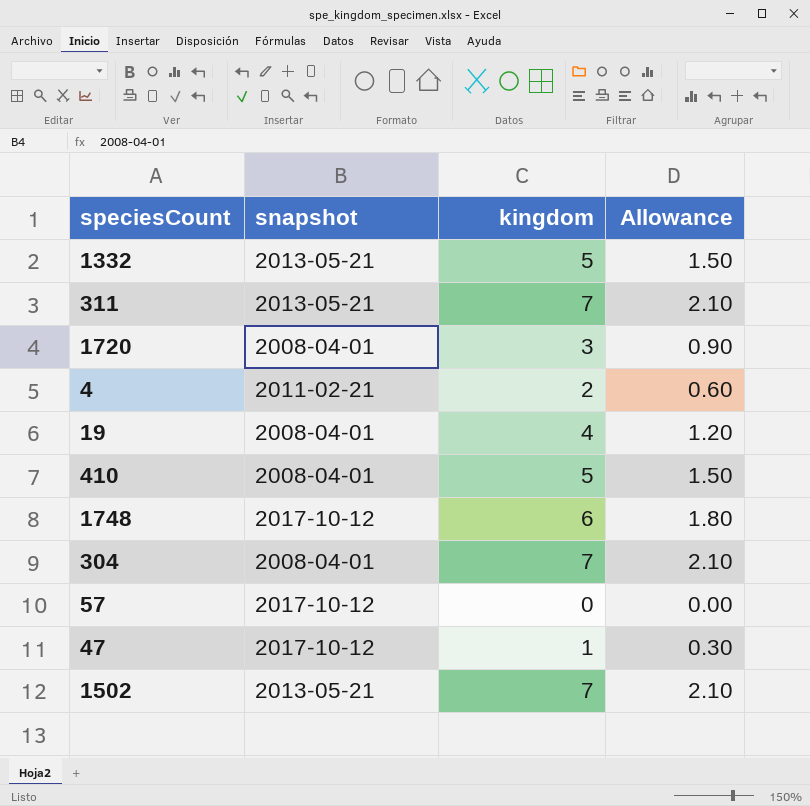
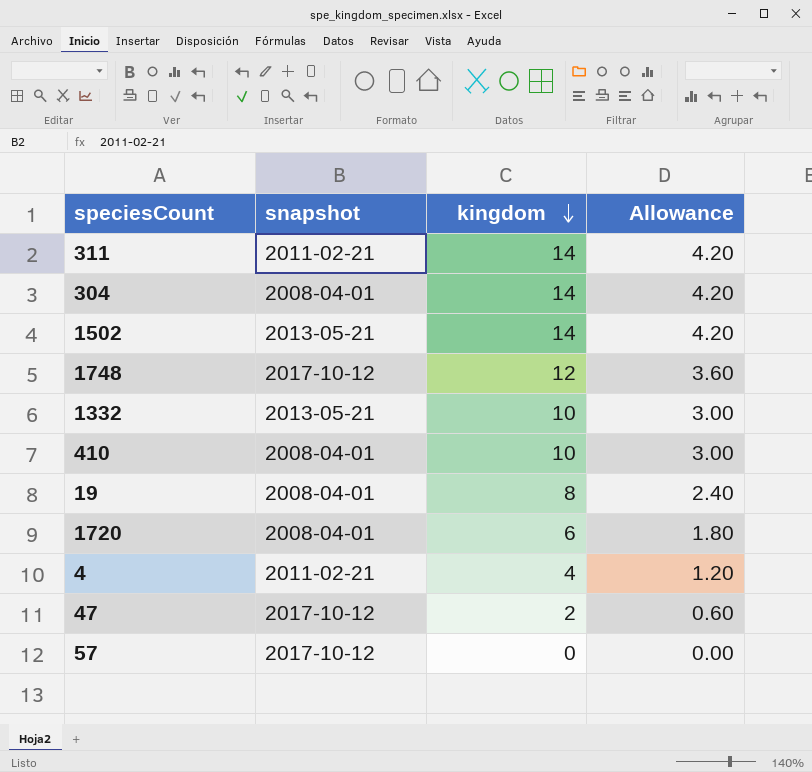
row order: none -> kingdom descending
311 | snapshot: 2013-05-21 -> 2011-02-21
311 | kingdom: 7 -> 14
311 | Allowance: 2.10 -> 4.20
304 | kingdom: 7 -> 14
304 | Allowance: 2.10 -> 4.20
1502 | kingdom: 7 -> 14
1502 | Allowance: 2.10 -> 4.20
1748 | kingdom: 6 -> 12
1748 | Allowance: 1.80 -> 3.60
1332 | kingdom: 5 -> 10
1332 | Allowance: 1.50 -> 3.00
410 | kingdom: 5 -> 10
410 | Allowance: 1.50 -> 3.00
19 | kingdom: 4 -> 8
19 | Allowance: 1.20 -> 2.40
1720 | kingdom: 3 -> 6
1720 | Allowance: 0.90 -> 1.80
4 | kingdom: 2 -> 4
4 | Allowance: 0.60 -> 1.20
47 | kingdom: 1 -> 2
47 | Allowance: 0.30 -> 0.60

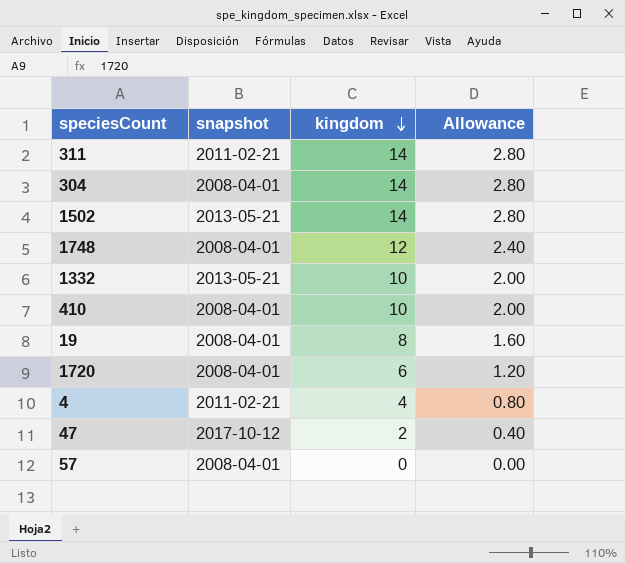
column Allowance | formula: [kingdom] * 0.3 -> [kingdom] * 0.2
1748 | snapshot: 2017-10-12 -> 2008-04-01
57 | snapshot: 2017-10-12 -> 2008-04-01

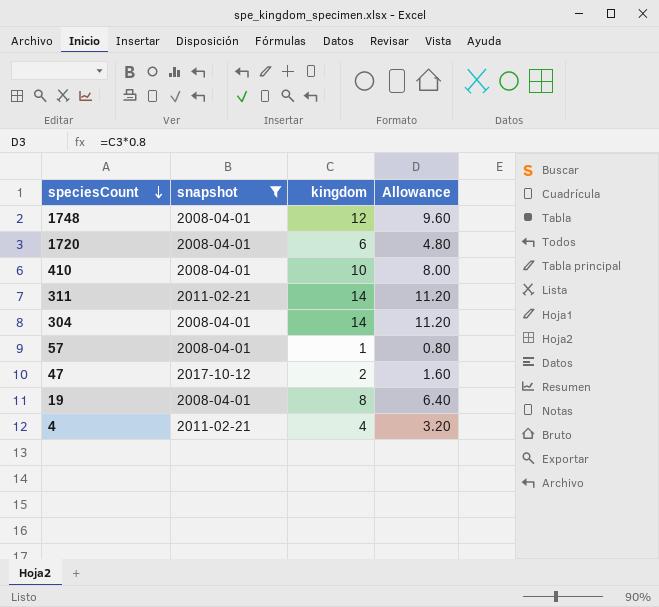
filter: none -> snapshot != 2013-05-21
row order: kingdom descending -> speciesCount descending
column Allowance | formula: [kingdom] * 0.2 -> [kingdom] * 0.8
57 | kingdom: 0 -> 1

